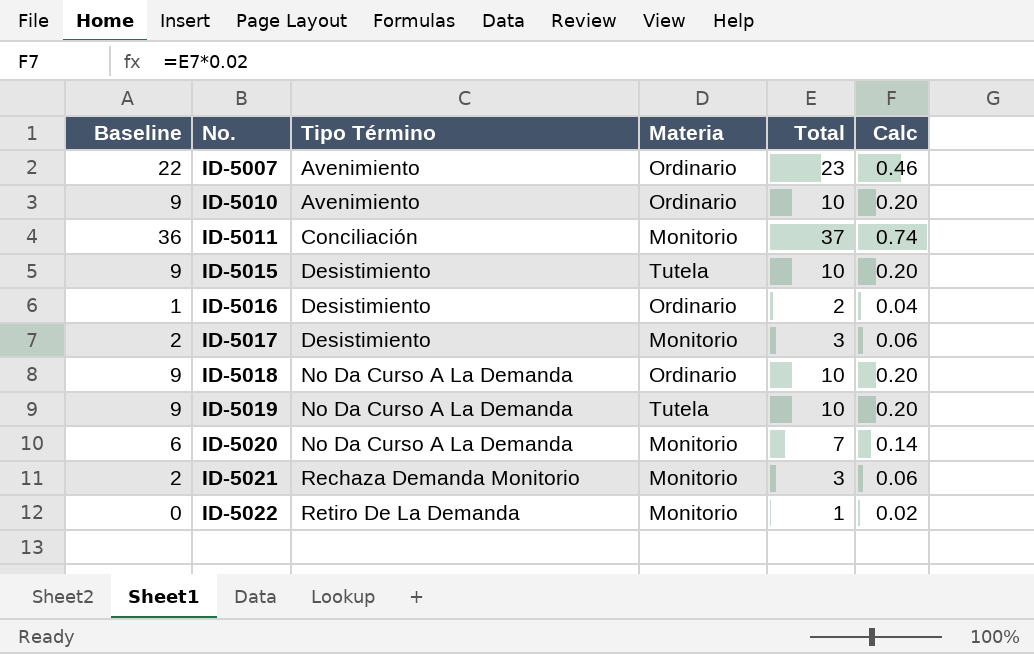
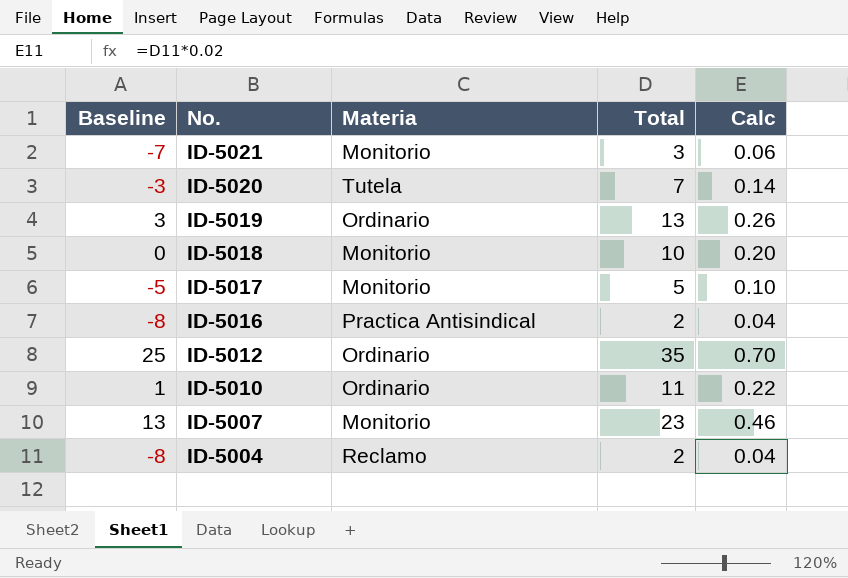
row order: No. ascending -> No. descending
column Tipo Término | position: 3 -> none
column Baseline | formula: [Total] - 1 -> [Total] - 10
row ID-5011: 36 | Conciliación | Monitorio | 37 | 0.74 -> none
row ID-5015: 9 | Desistimiento | Tutela | 10 | 0.20 -> none
row ID-5022: 0 | Retiro De La Demanda | Monitorio | 1 | 0.02 -> none
ID-5020 | Materia: Monitorio -> Tutela
ID-5019 | Materia: Tutela -> Ordinario
ID-5019 | Total: 10 -> 13
ID-5019 | Calc: 0.20 -> 0.26
ID-5018 | Materia: Ordinario -> Monitorio
ID-5017 | Total: 3 -> 5
ID-5017 | Calc: 0.06 -> 0.10
ID-5016 | Materia: Ordinario -> Practica Antisindical
row ID-5012: none -> 25 | Ordinario | 35 | 0.70
ID-5010 | Total: 10 -> 11
ID-5010 | Calc: 0.20 -> 0.22
ID-5007 | Materia: Ordinario -> Monitorio
row ID-5004: none -> -8 | Reclamo | 2 | 0.04

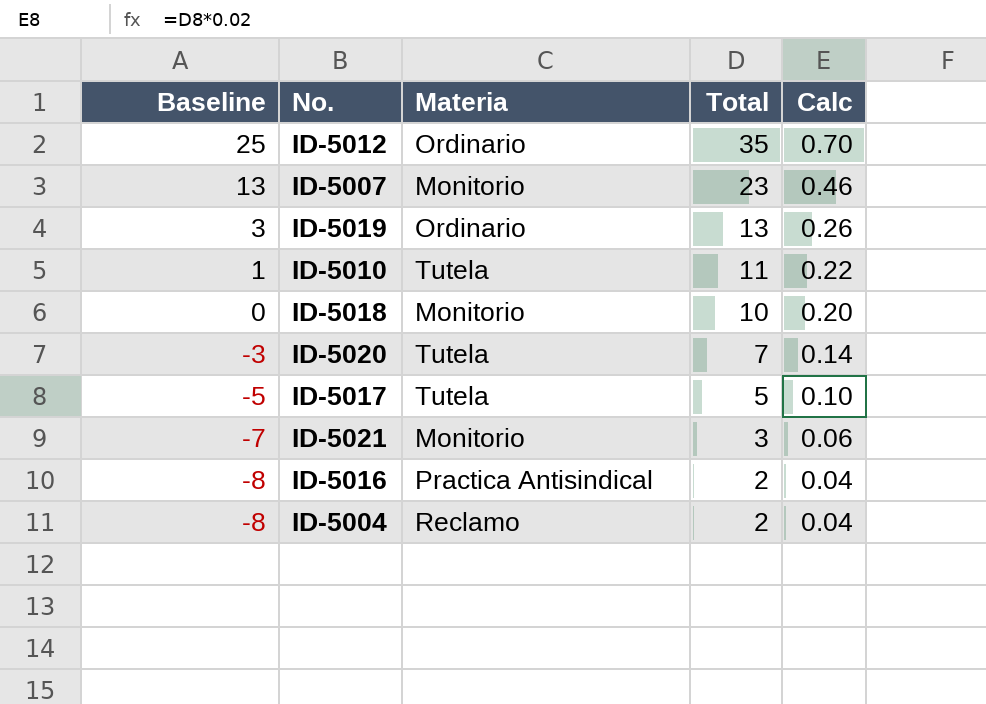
row order: No. descending -> Baseline descending
ID-5010 | Materia: Ordinario -> Tutela
ID-5017 | Materia: Monitorio -> Tutela

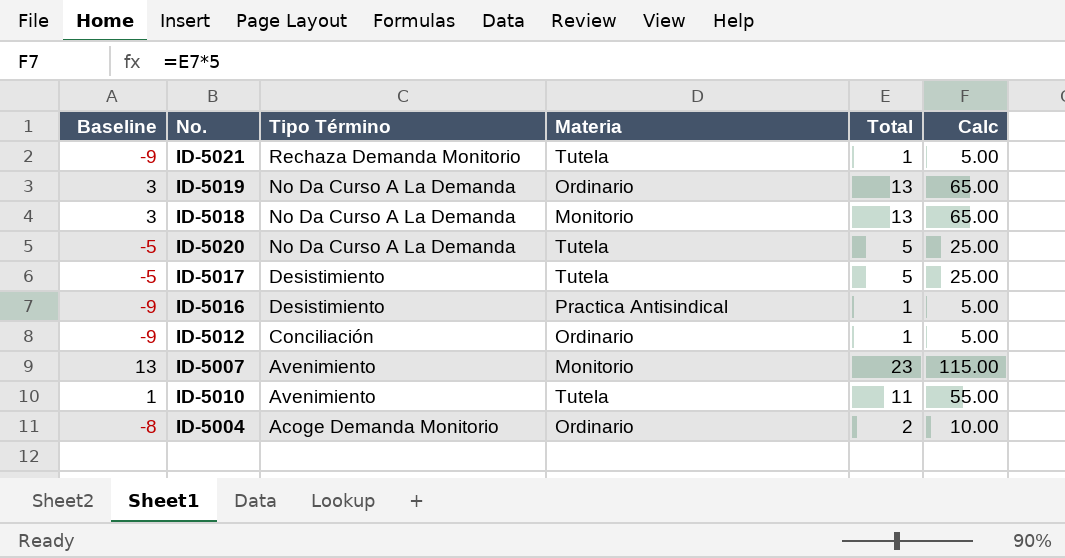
row order: Baseline descending -> Tipo Término descending
column Tipo Término | position: none -> 3
column Calc | formula: [Total] * 0.02 -> [Total] * 5
ID-5021 | Baseline: -7 -> -9
ID-5021 | Materia: Monitorio -> Tutela
ID-5021 | Total: 3 -> 1
ID-5018 | Baseline: 0 -> 3
ID-5018 | Total: 10 -> 13
ID-5020 | Baseline: -3 -> -5
ID-5020 | Total: 7 -> 5
ID-5016 | Baseline: -8 -> -9
ID-5016 | Total: 2 -> 1
ID-5012 | Baseline: 25 -> -9
ID-5012 | Total: 35 -> 1
ID-5004 | Materia: Reclamo -> Ordinario

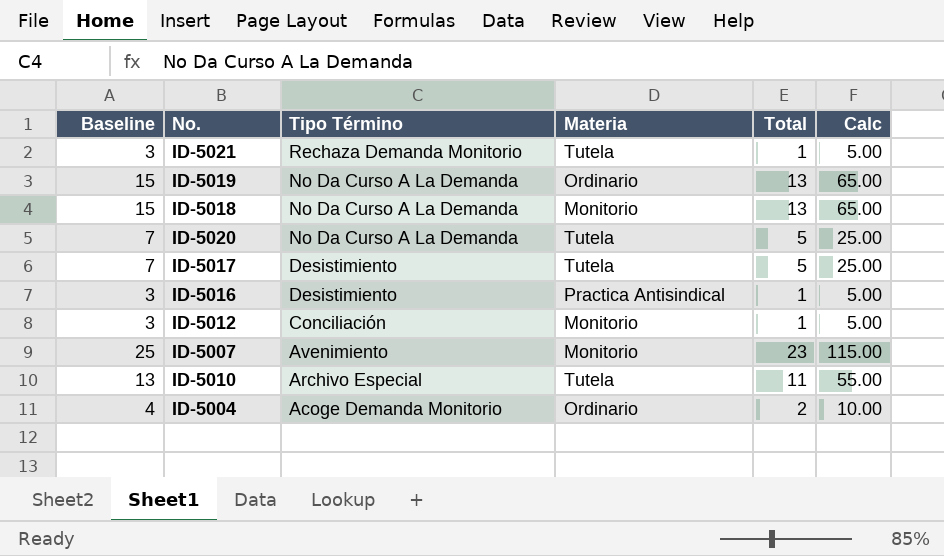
column Baseline | formula: [Total] - 10 -> [Total] + 2
ID-5012 | Materia: Ordinario -> Monitorio
ID-5010 | Tipo Término: Avenimiento -> Archivo Especial

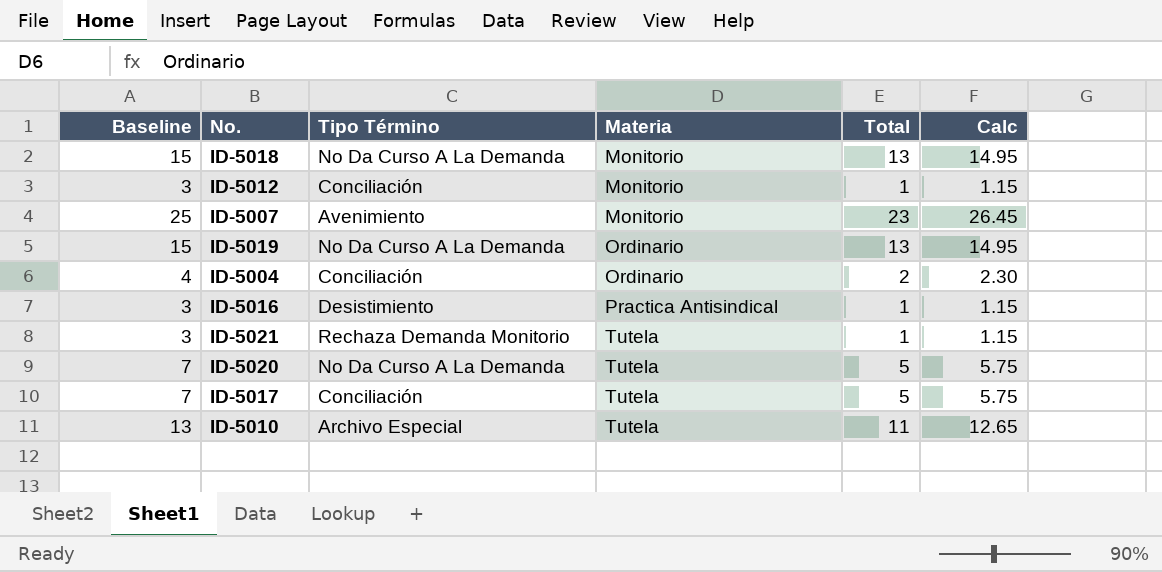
row order: Tipo Término descending -> Materia ascending
column Calc | formula: [Total] * 5 -> [Total] * 1.15
ID-5004 | Tipo Término: Acoge Demanda Monitorio -> Conciliación
ID-5017 | Tipo Término: Desistimiento -> Conciliación

